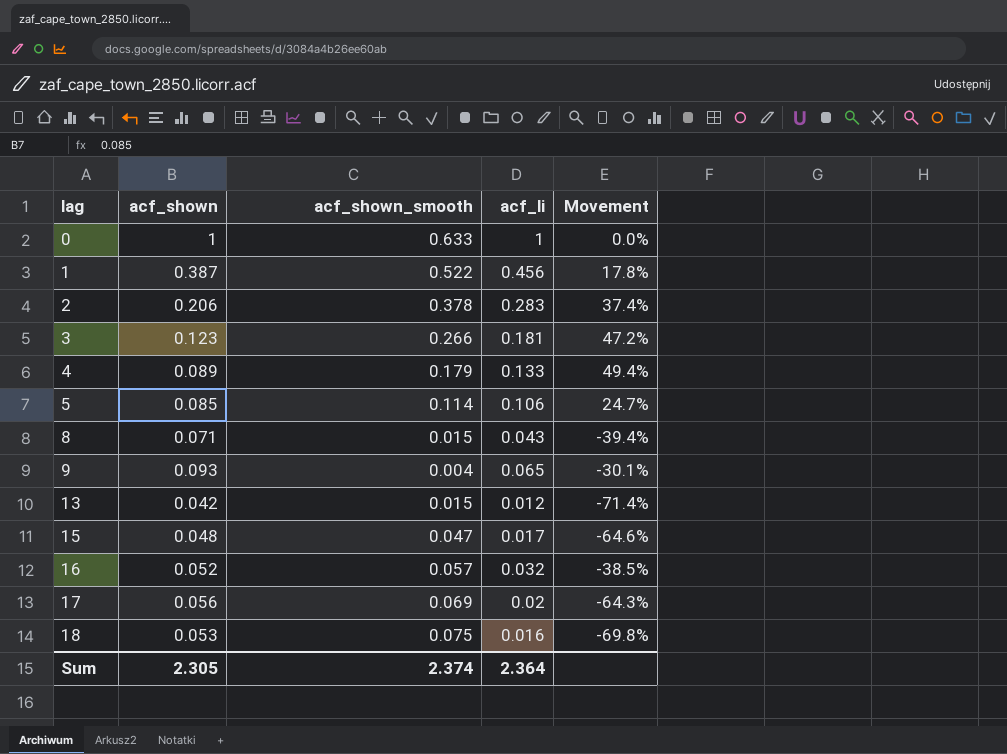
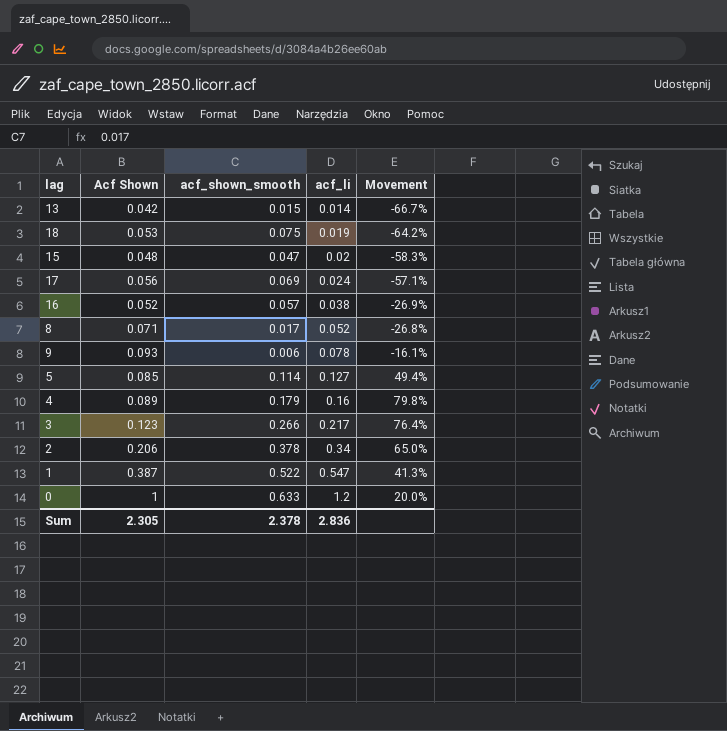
row order: lag ascending -> acf_li ascending
column name: acf_shown -> Acf Shown
13 | acf_li: 0.012 -> 0.014
13 | Movement: -71.4% -> -66.7%
18 | acf_li: 0.016 -> 0.019
18 | Movement: -69.8% -> -64.2%
15 | acf_li: 0.017 -> 0.02
15 | Movement: -64.6% -> -58.3%
17 | acf_li: 0.02 -> 0.024
17 | Movement: -64.3% -> -57.1%
16 | acf_li: 0.032 -> 0.038
16 | Movement: -38.5% -> -26.9%
8 | acf_shown_smooth: 0.015 -> 0.017
8 | acf_li: 0.043 -> 0.052
8 | Movement: -39.4% -> -26.8%
9 | acf_shown_smooth: 0.004 -> 0.006
9 | acf_li: 0.065 -> 0.078
9 | Movement: -30.1% -> -16.1%
5 | acf_li: 0.106 -> 0.127
5 | Movement: 24.7% -> 49.4%
4 | acf_li: 0.133 -> 0.16
4 | Movement: 49.4% -> 79.8%
3 | acf_li: 0.181 -> 0.217
3 | Movement: 47.2% -> 76.4%
2 | acf_li: 0.283 -> 0.34
2 | Movement: 37.4% -> 65.0%
1 | acf_li: 0.456 -> 0.547
1 | Movement: 17.8% -> 41.3%
0 | acf_li: 1 -> 1.2
0 | Movement: 0.0% -> 20.0%
Sum | acf_shown_smooth: 2.374 -> 2.378
Sum | acf_li: 2.364 -> 2.836

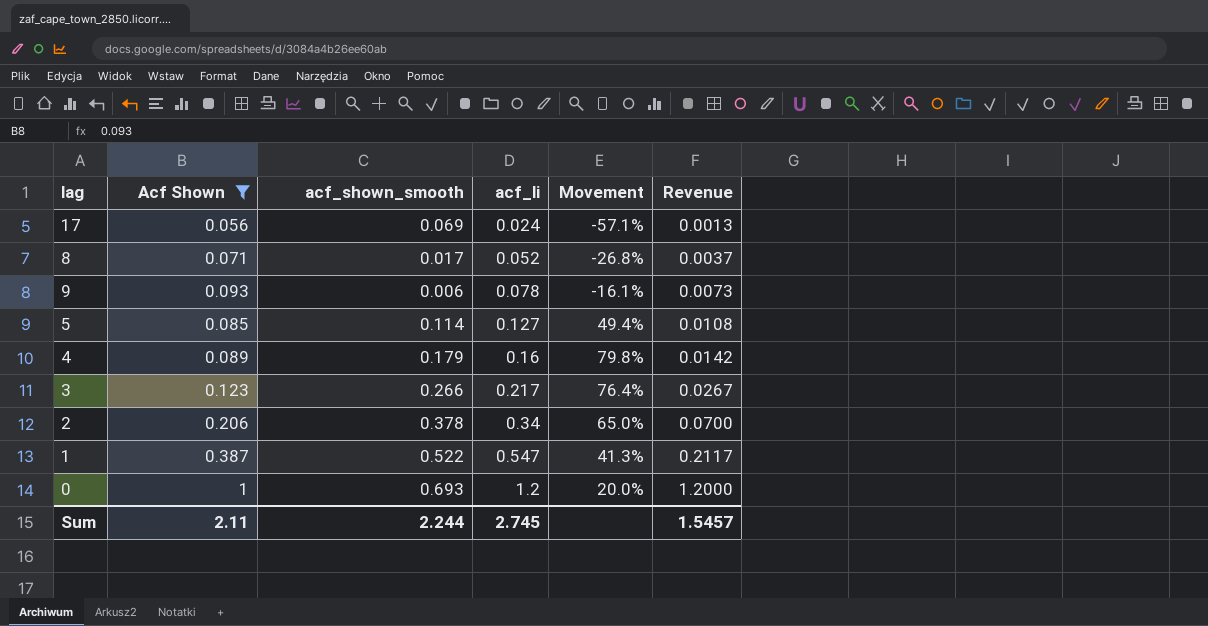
filter: none -> Acf Shown >= 0.056
column Revenue | formula: none -> [Acf Shown] * [acf_li]
0 | acf_shown_smooth: 0.633 -> 0.693
Sum | Acf Shown: 2.305 -> 2.11
Sum | acf_shown_smooth: 2.378 -> 2.244
Sum | acf_li: 2.836 -> 2.745

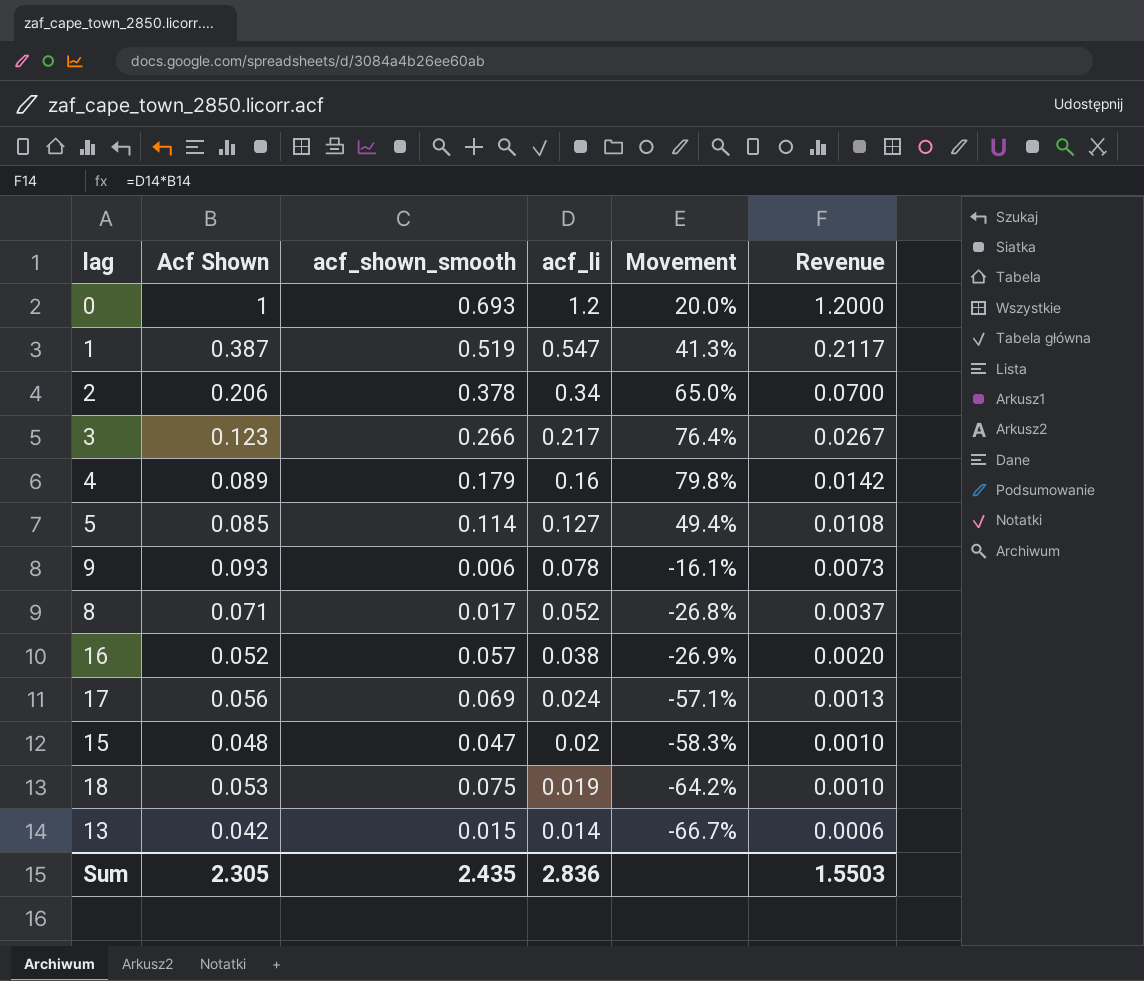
filter: Acf Shown >= 0.056 -> none
row order: acf_li ascending -> acf_li descending
1 | acf_shown_smooth: 0.522 -> 0.519
Sum | Acf Shown: 2.11 -> 2.305
Sum | acf_shown_smooth: 2.244 -> 2.435
Sum | acf_li: 2.745 -> 2.836
Sum | Revenue: 1.5457 -> 1.5503

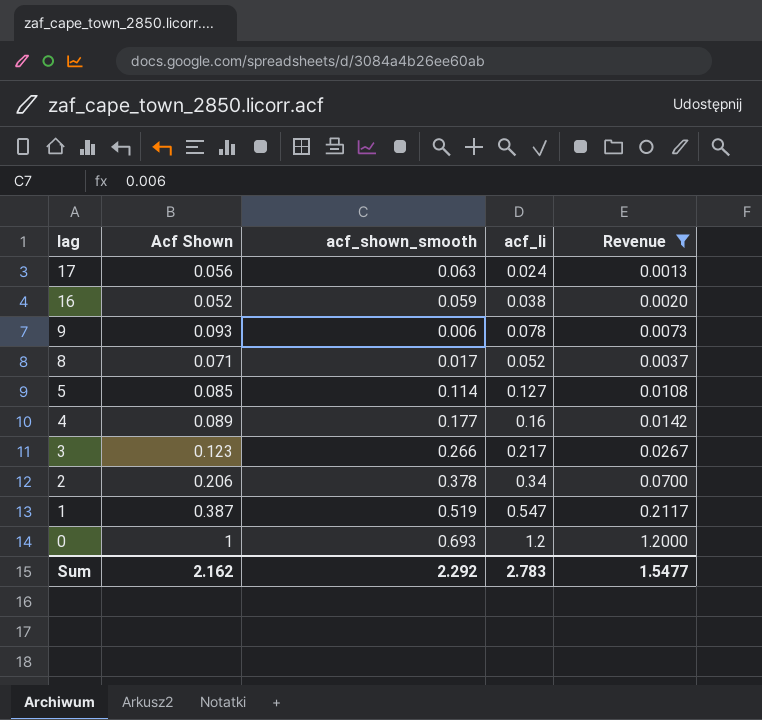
filter: none -> Revenue >= 0.0013
row order: acf_li descending -> lag descending
column Movement | formula: ([acf_li] - [Acf Shown]) / [Acf Shown] -> none
17 | acf_shown_smooth: 0.069 -> 0.063
16 | acf_shown_smooth: 0.057 -> 0.059
4 | acf_shown_smooth: 0.179 -> 0.177
Sum | Acf Shown: 2.305 -> 2.162
Sum | acf_shown_smooth: 2.435 -> 2.292
Sum | acf_li: 2.836 -> 2.783
Sum | Revenue: 1.5503 -> 1.5477

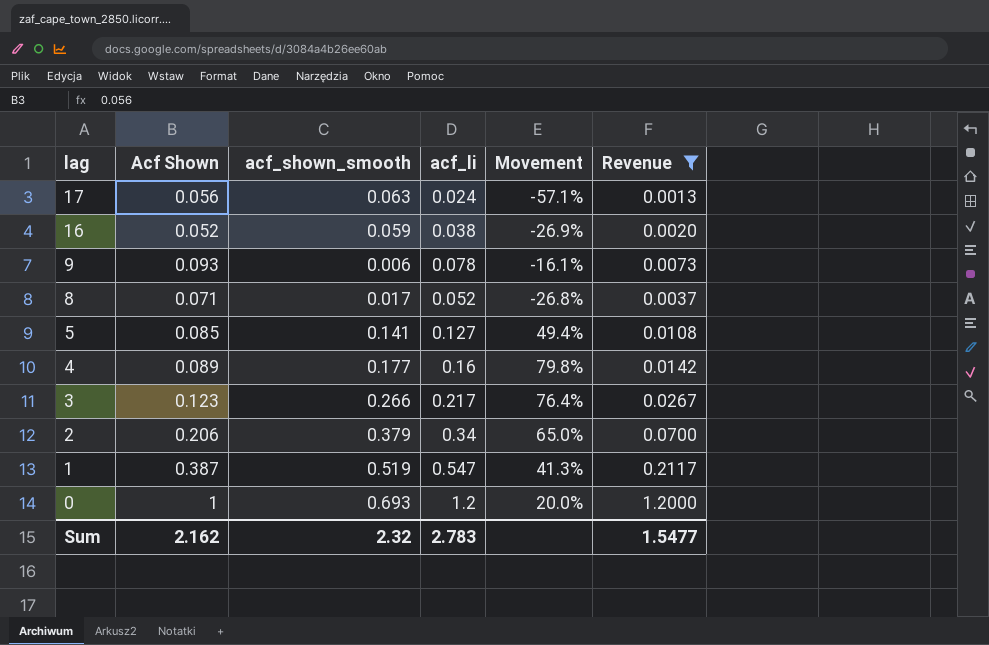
column Movement | formula: none -> ([acf_li] - [Acf Shown]) / [Acf Shown]
5 | acf_shown_smooth: 0.114 -> 0.141
2 | acf_shown_smooth: 0.378 -> 0.379
Sum | acf_shown_smooth: 2.292 -> 2.32

